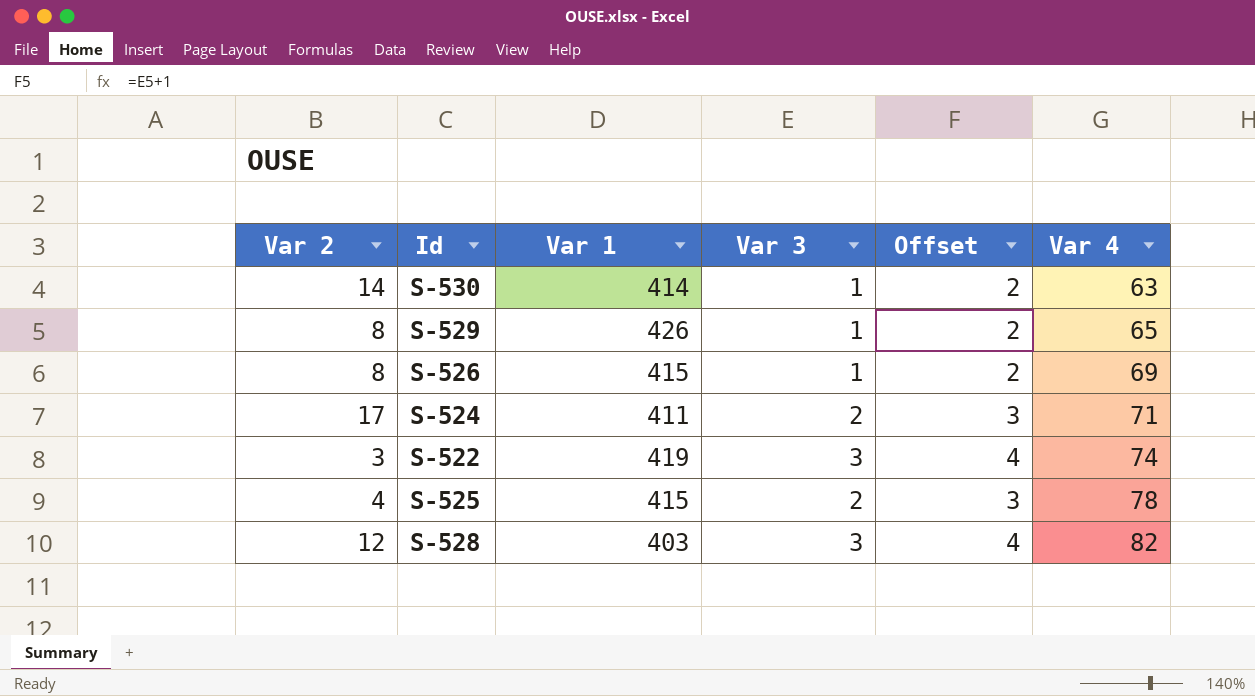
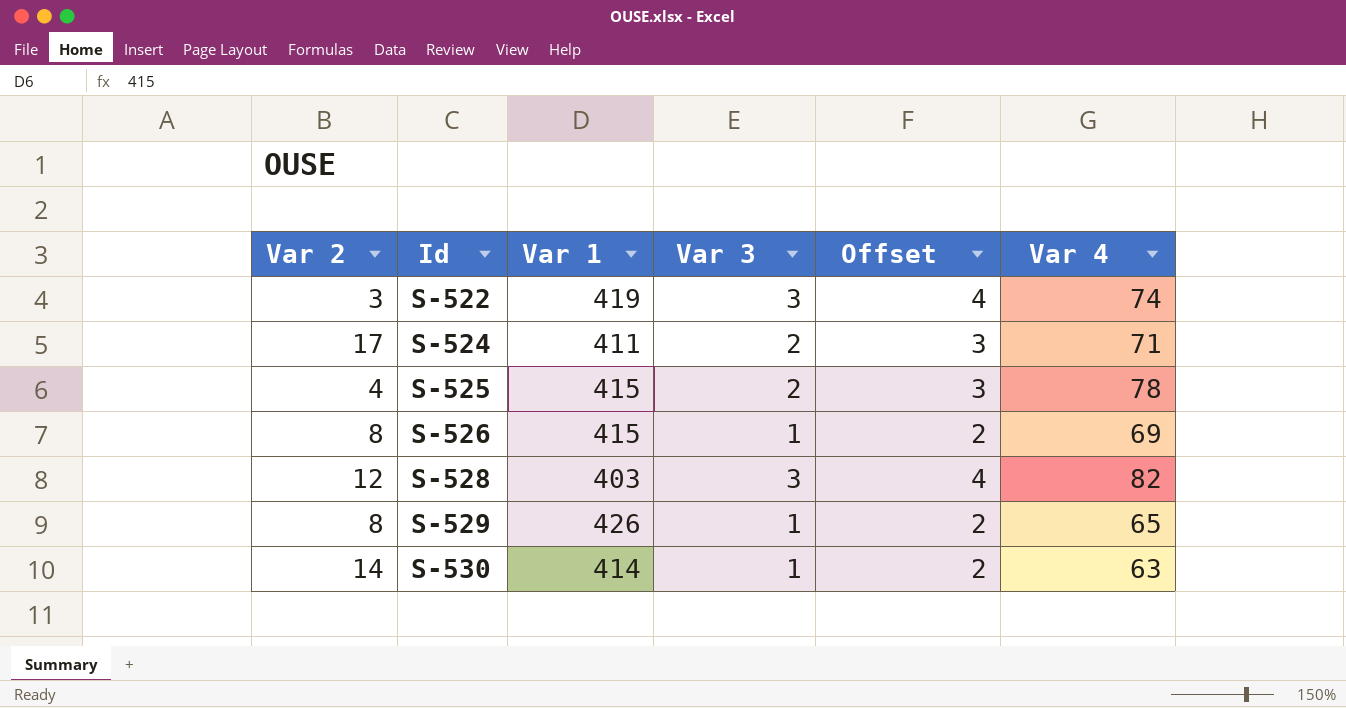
row order: Var 4 ascending -> Id ascending

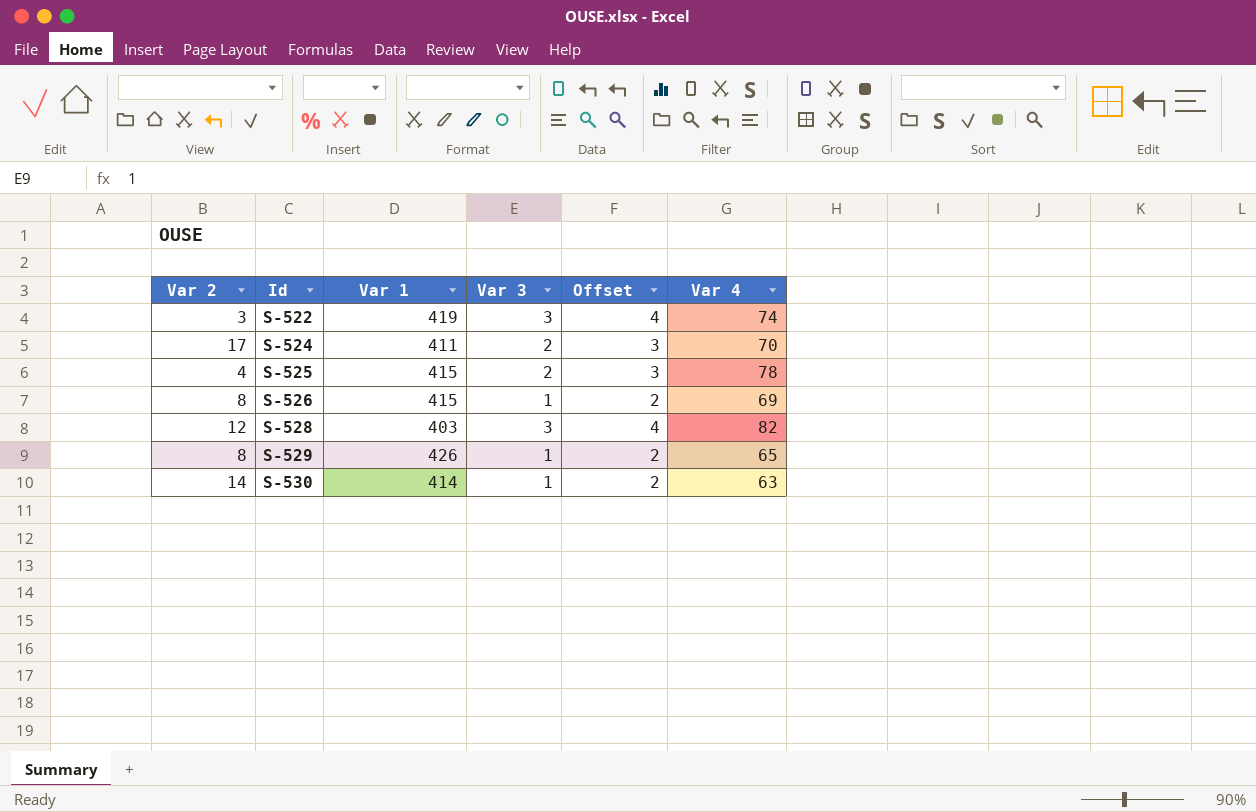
S-524 | Var 4: 71 -> 70

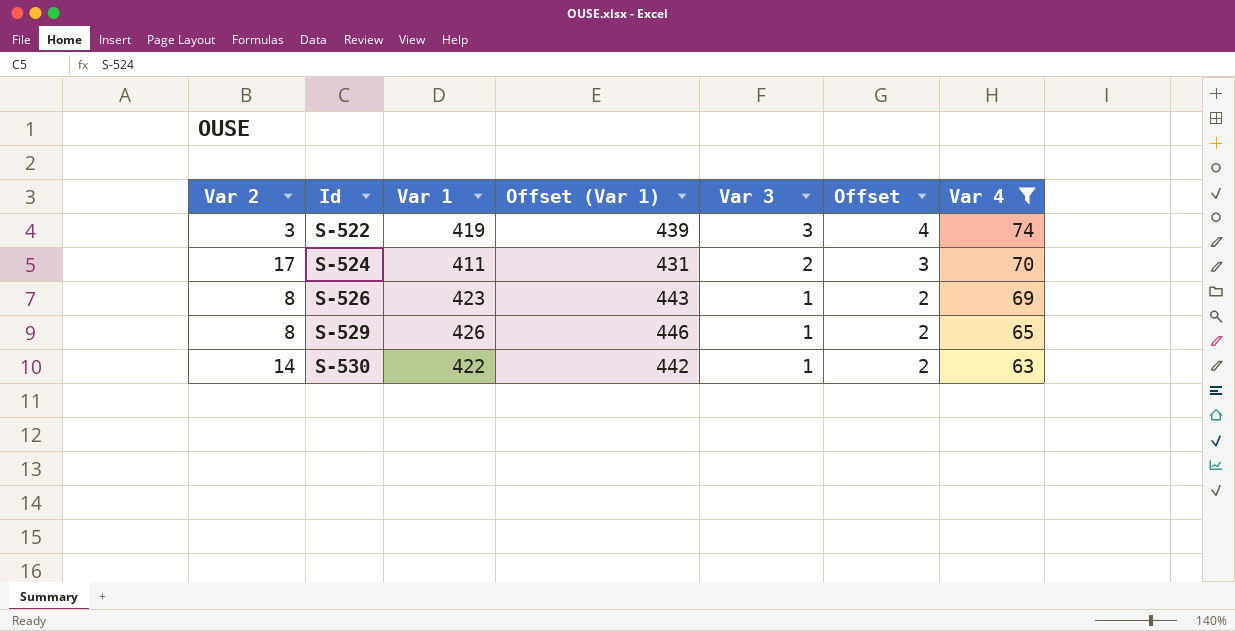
filter: none -> Var 4 <= 74
column Offset (Var 1) | formula: none -> [Var 1] + 20
S-526 | Var 1: 415 -> 423
S-530 | Var 1: 414 -> 422

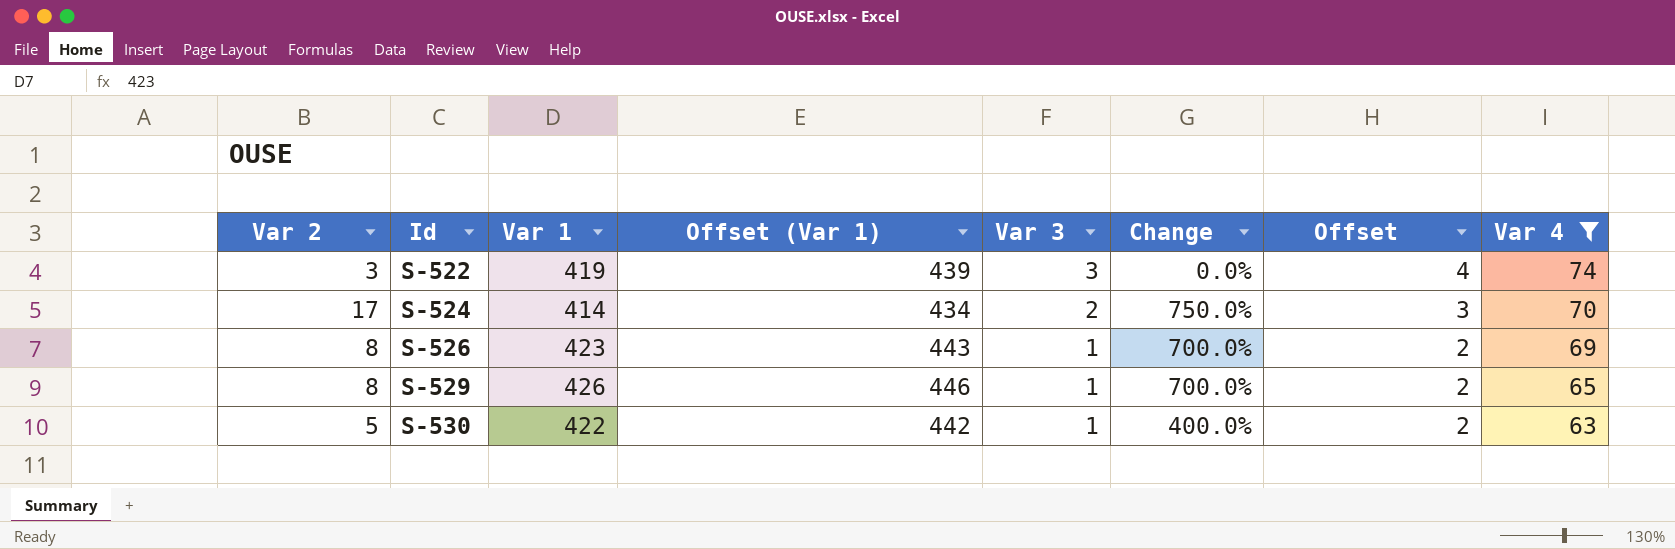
column Change | formula: none -> ([Var 2] - [Var 3]) / [Var 3]
S-524 | Var 1: 411 -> 414
S-524 | Offset (Var 1): 431 -> 434
S-530 | Var 2: 14 -> 5

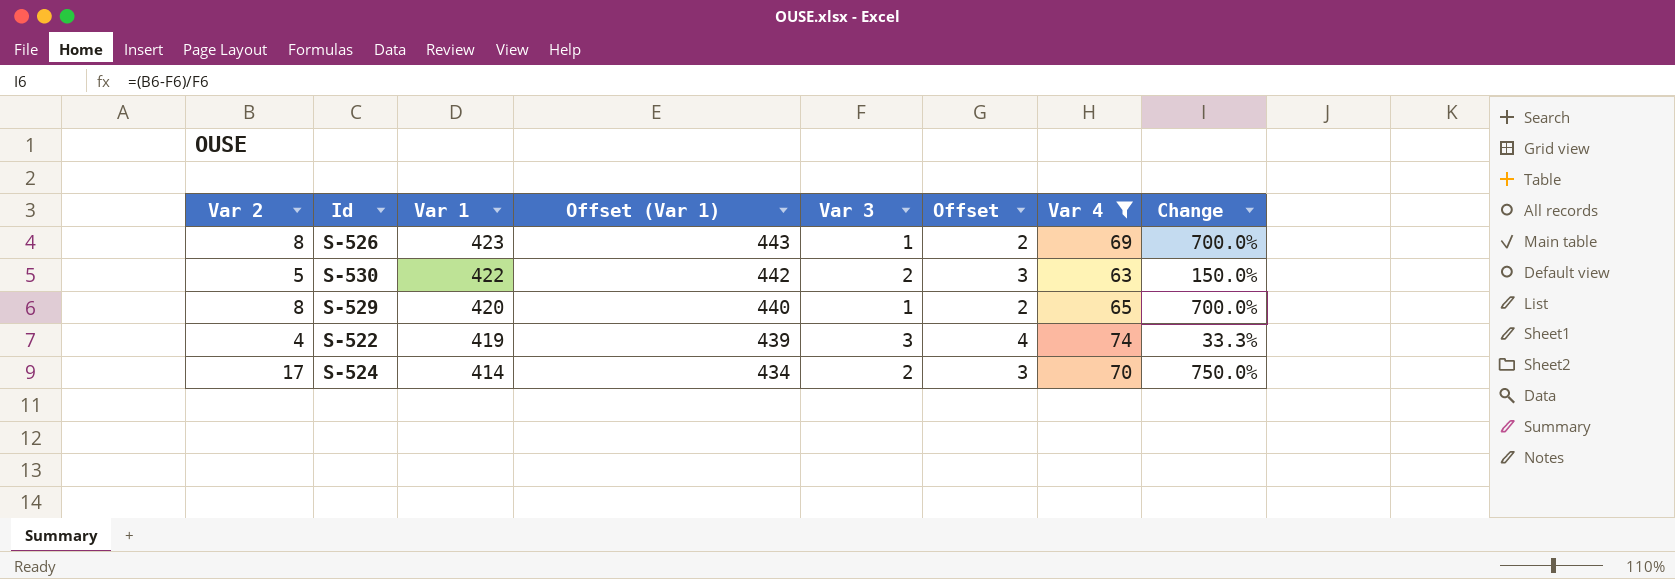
row order: Id ascending -> Var 1 descending
column Change | position: 6 -> 8
S-530 | Var 3: 1 -> 2
S-530 | Offset: 2 -> 3
S-530 | Change: 400.0% -> 150.0%
S-529 | Var 1: 426 -> 420
S-529 | Offset (Var 1): 446 -> 440
S-522 | Var 2: 3 -> 4
S-522 | Change: 0.0% -> 33.3%

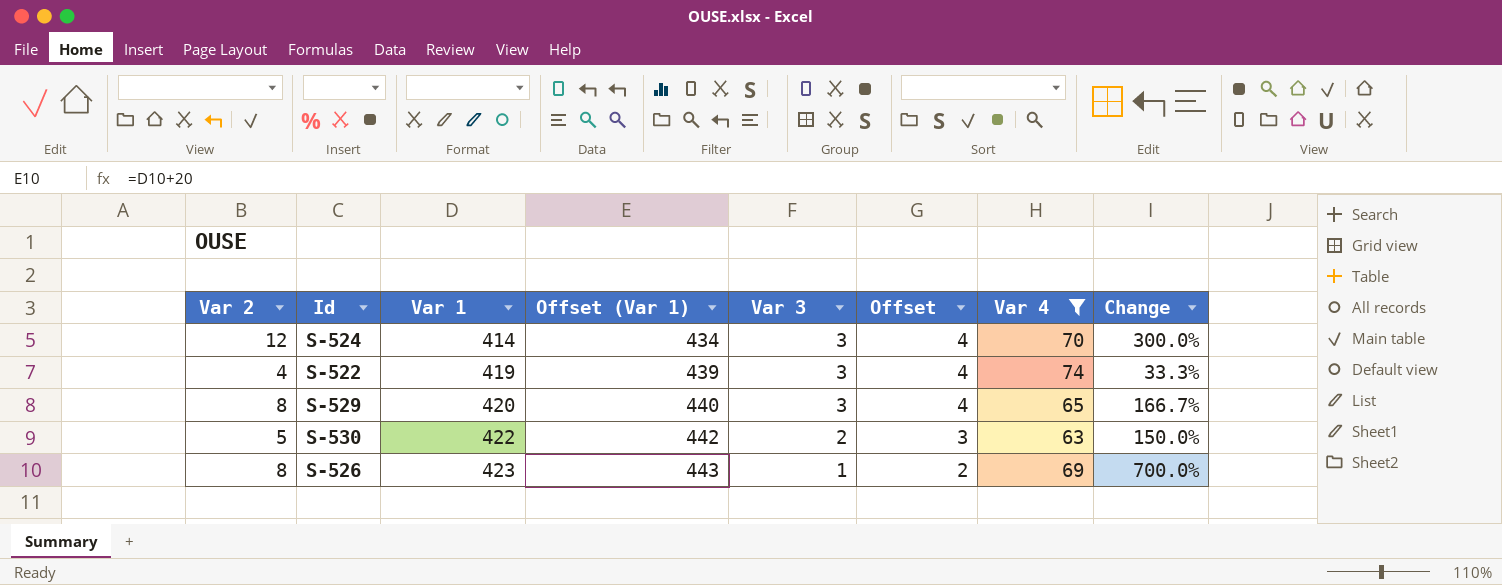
row order: Var 1 descending -> Var 1 ascending
S-524 | Var 2: 17 -> 12
S-524 | Var 3: 2 -> 3
S-524 | Offset: 3 -> 4
S-524 | Change: 750.0% -> 300.0%
S-529 | Var 3: 1 -> 3
S-529 | Offset: 2 -> 4
S-529 | Change: 700.0% -> 166.7%

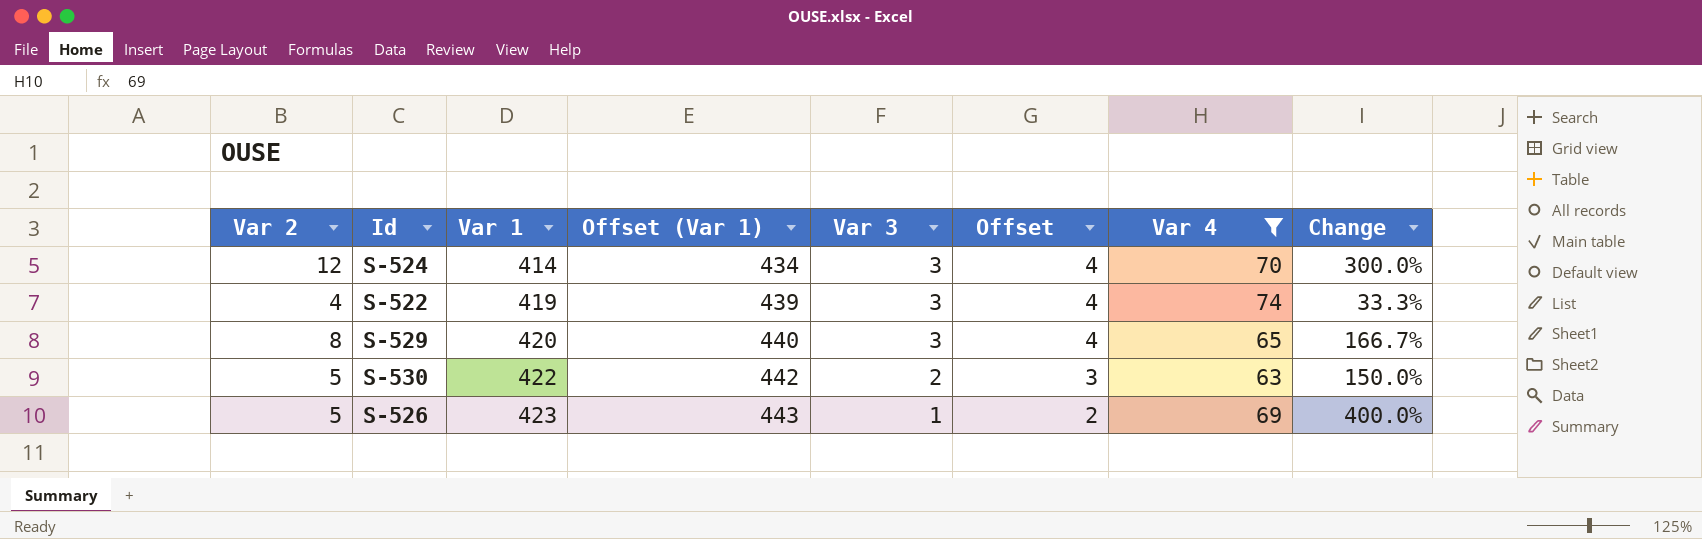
S-526 | Var 2: 8 -> 5
S-526 | Change: 700.0% -> 400.0%

